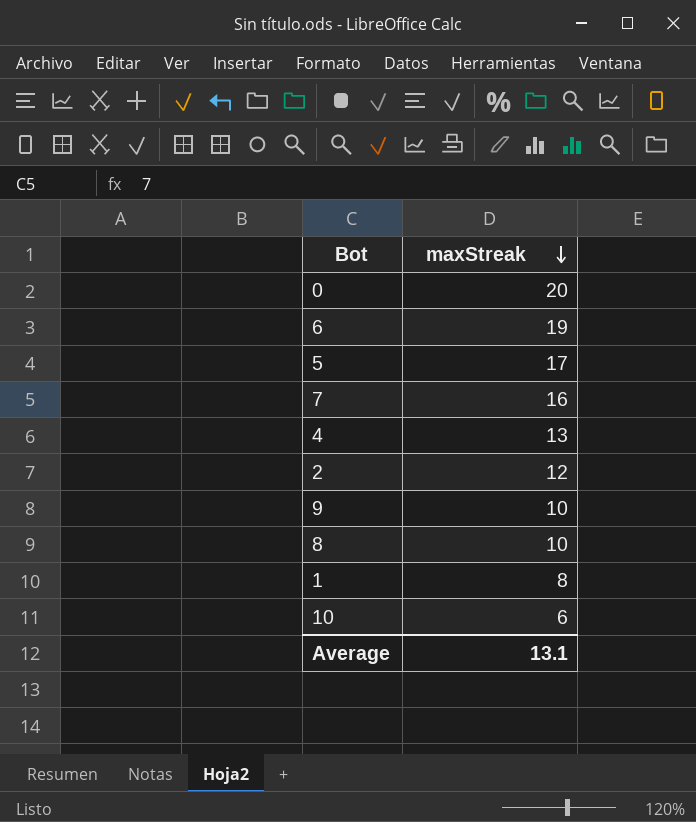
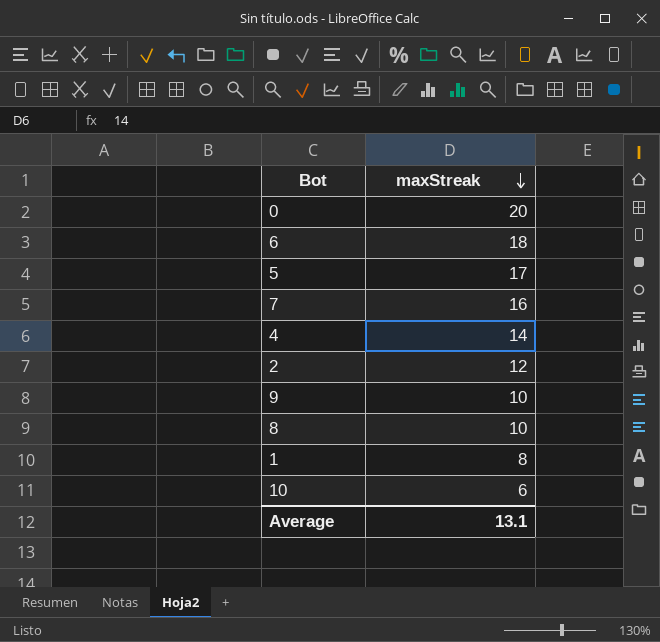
6 | maxStreak: 19 -> 18
4 | maxStreak: 13 -> 14

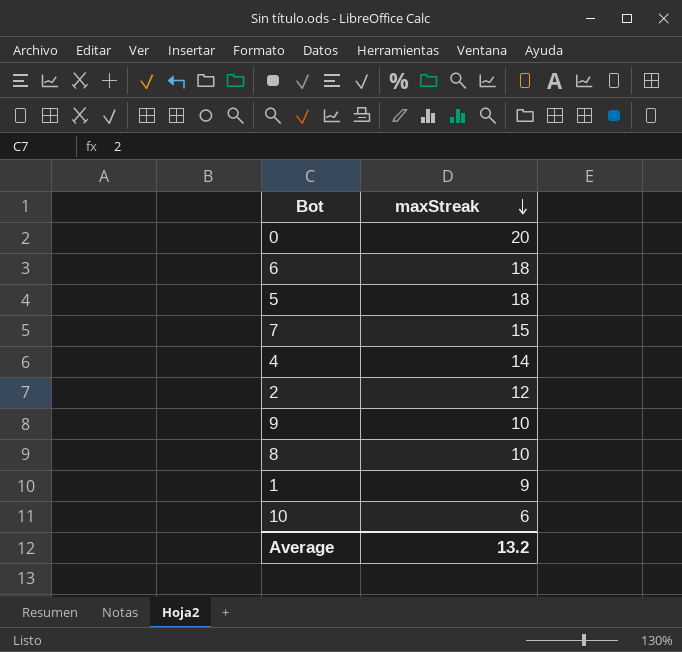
5 | maxStreak: 17 -> 18
7 | maxStreak: 16 -> 15
1 | maxStreak: 8 -> 9
Average | maxStreak: 13.1 -> 13.2

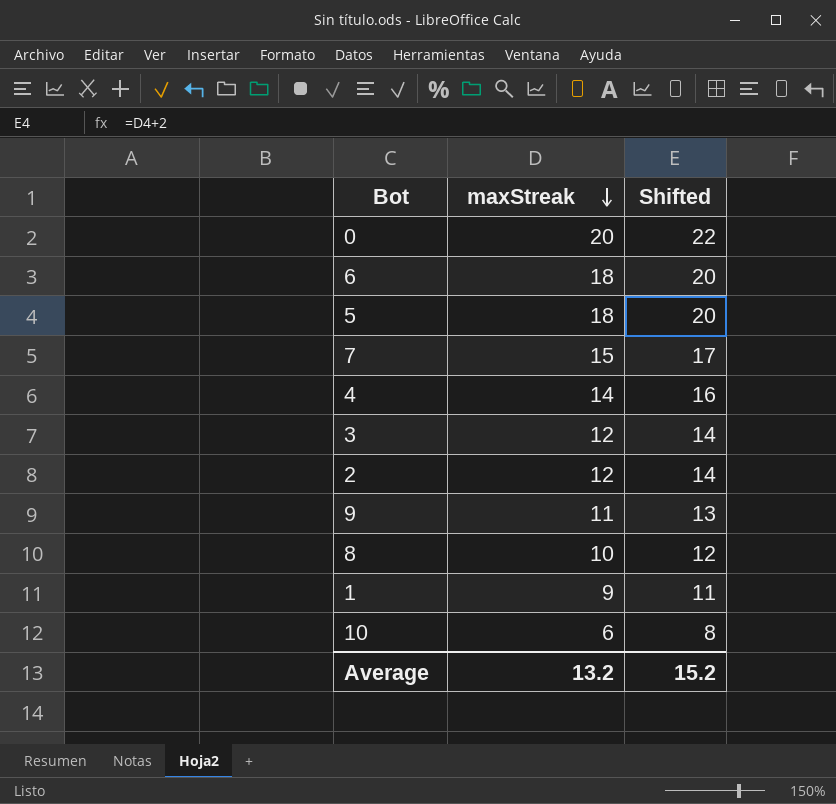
column Shifted | formula: none -> [maxStreak] + 2
row 3: none -> 12 | 14
9 | maxStreak: 10 -> 11

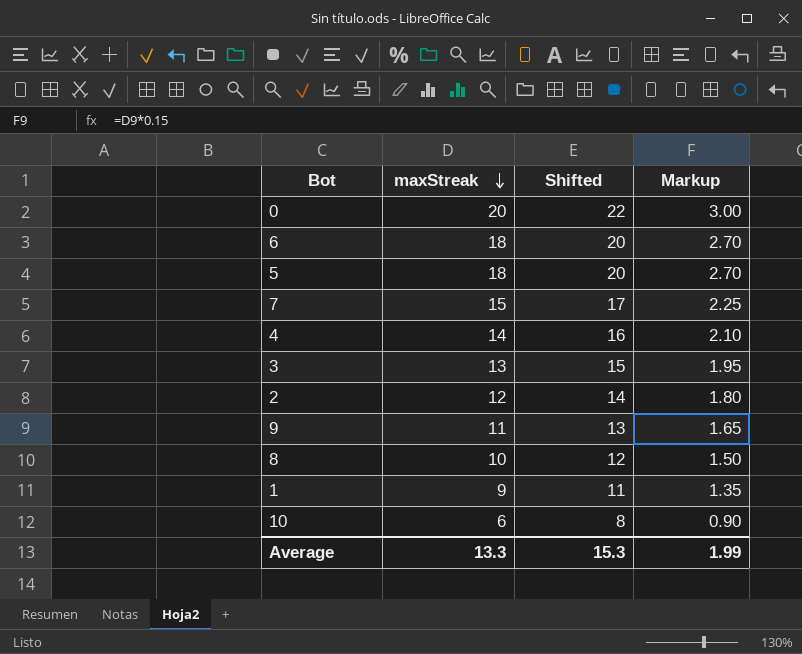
column Markup | formula: none -> [maxStreak] * 0.15
3 | maxStreak: 12 -> 13
3 | Shifted: 14 -> 15
Average | maxStreak: 13.2 -> 13.3
Average | Shifted: 15.2 -> 15.3

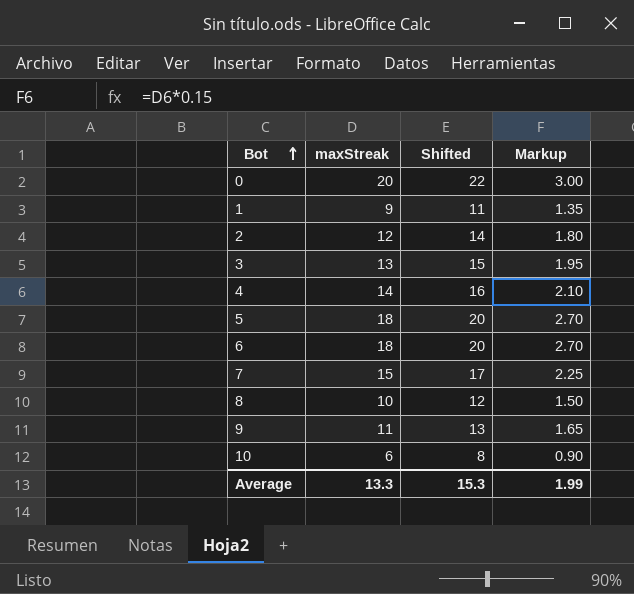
row order: maxStreak descending -> Bot ascending

